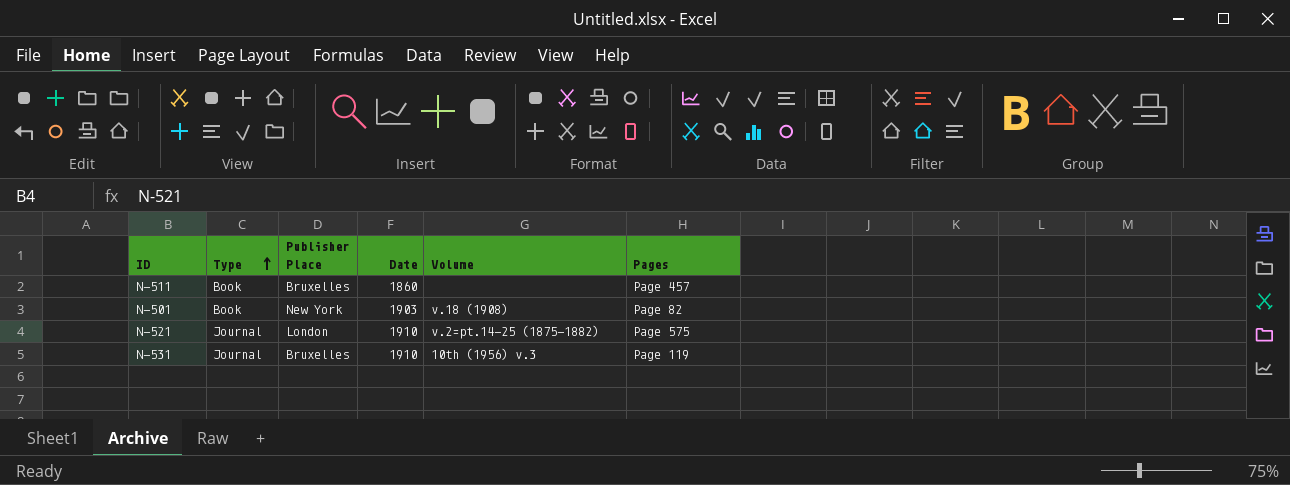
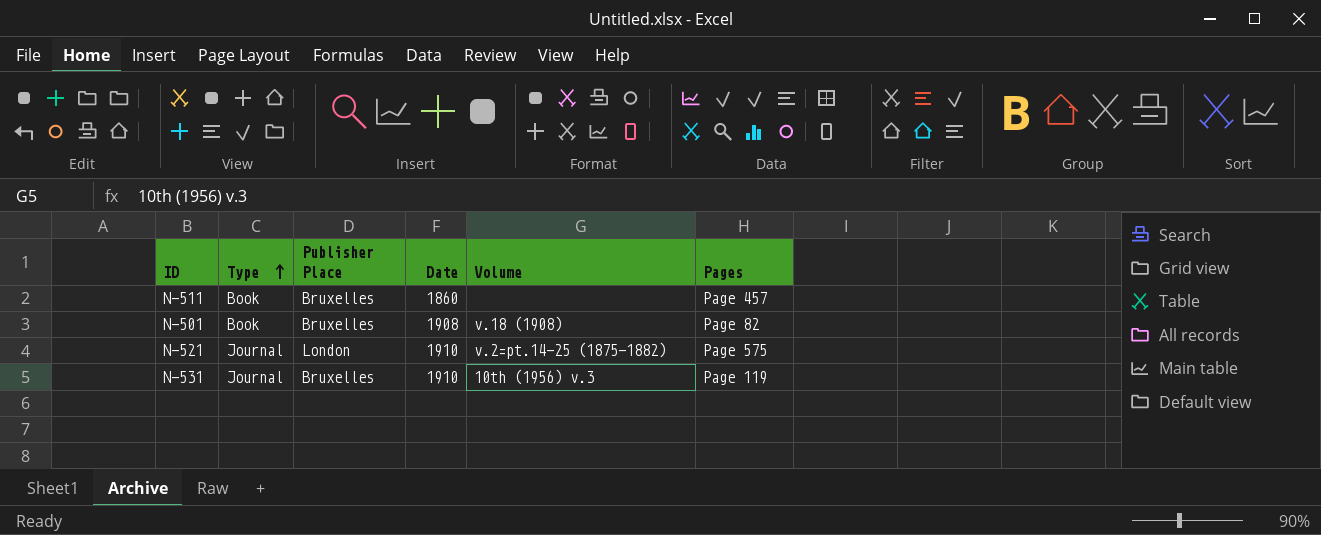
N-501 | Publisher Place: New York -> Bruxelles
N-501 | Date: 1903 -> 1908

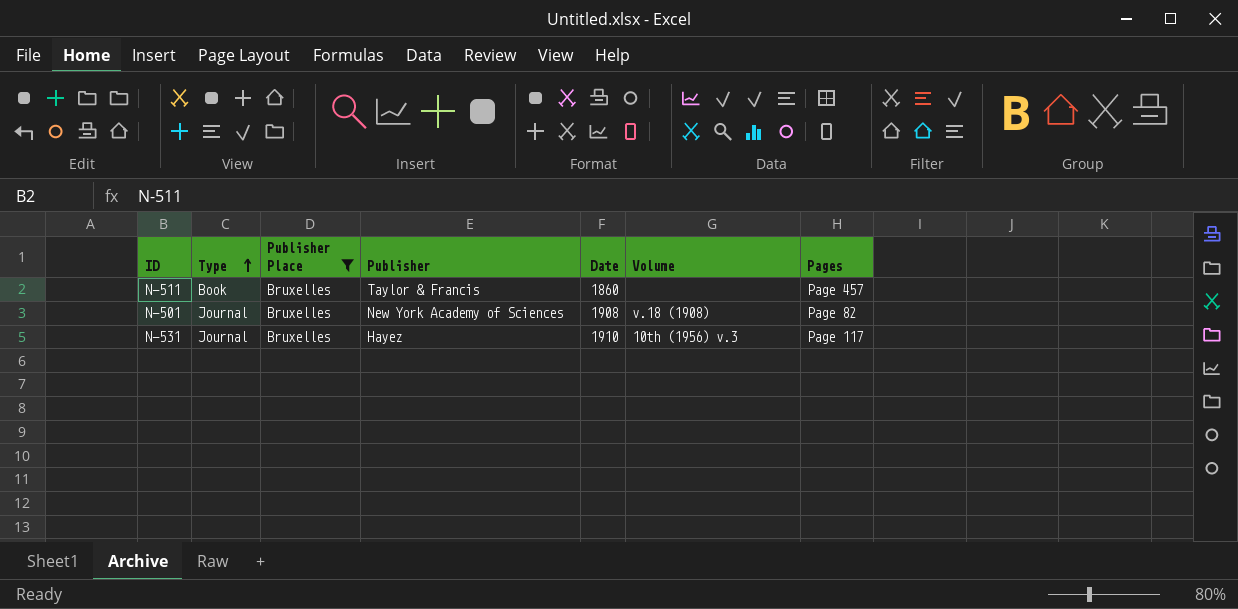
filter: none -> Publisher Place = Bruxelles
column Publisher | position: none -> 4
N-501 | Type: Book -> Journal
N-531 | Pages: Page 119 -> Page 117

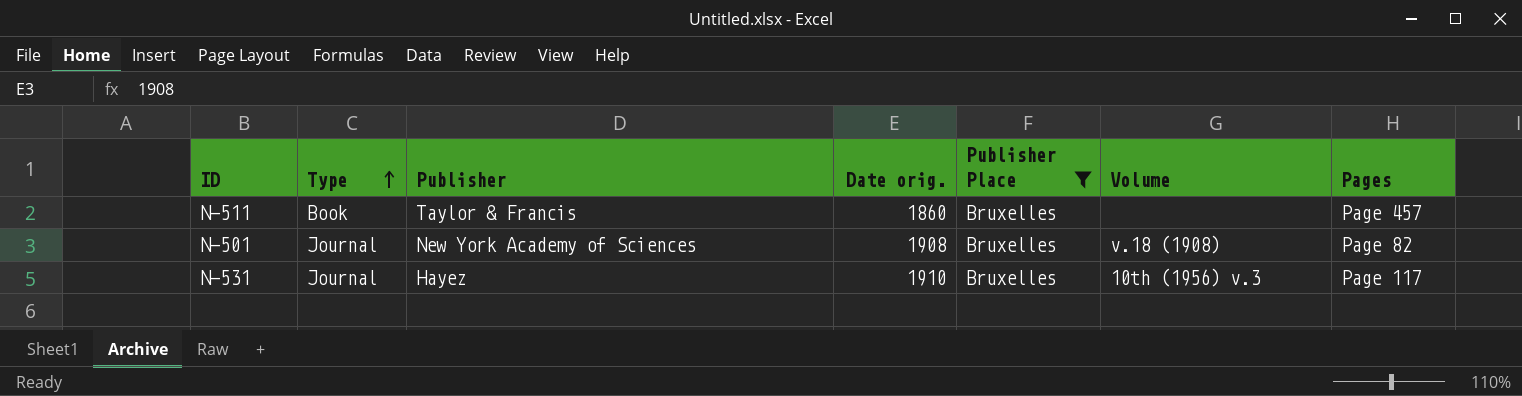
column name: Date -> Date orig.
column Publisher Place | position: 3 -> 5

